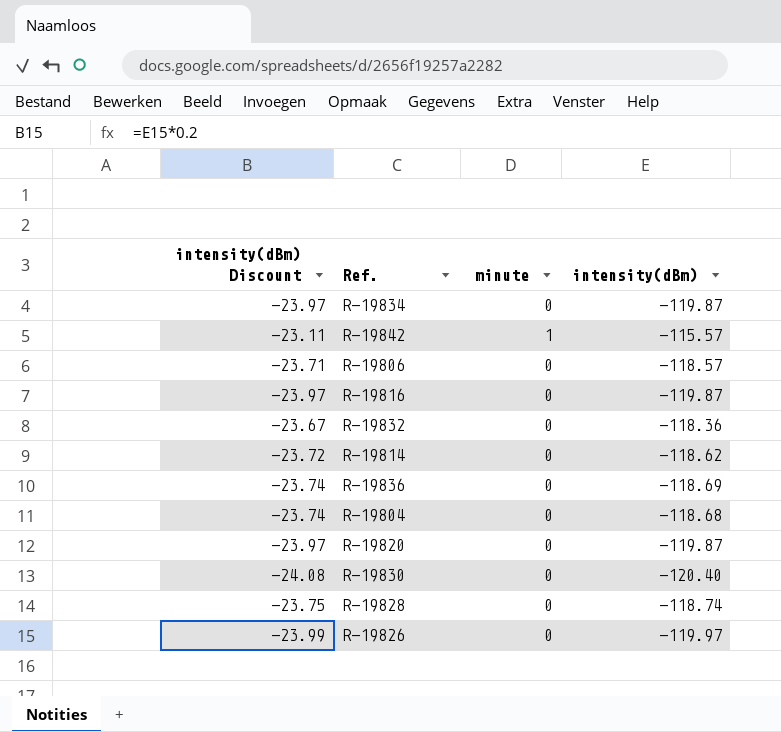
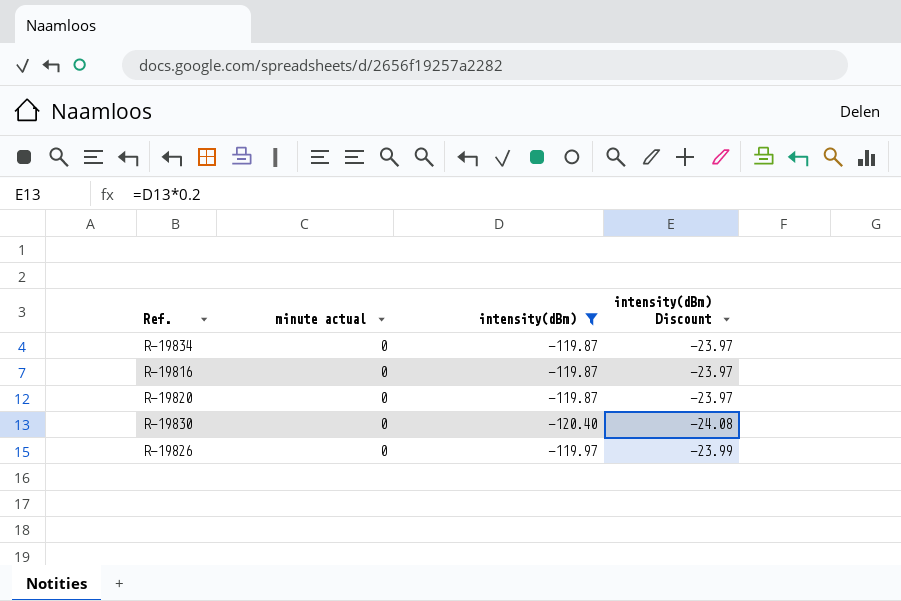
filter: none -> intensity(dBm) <= -119.87
column name: minute -> minute actual
column intensity(dBm) Discount | position: 1 -> 4

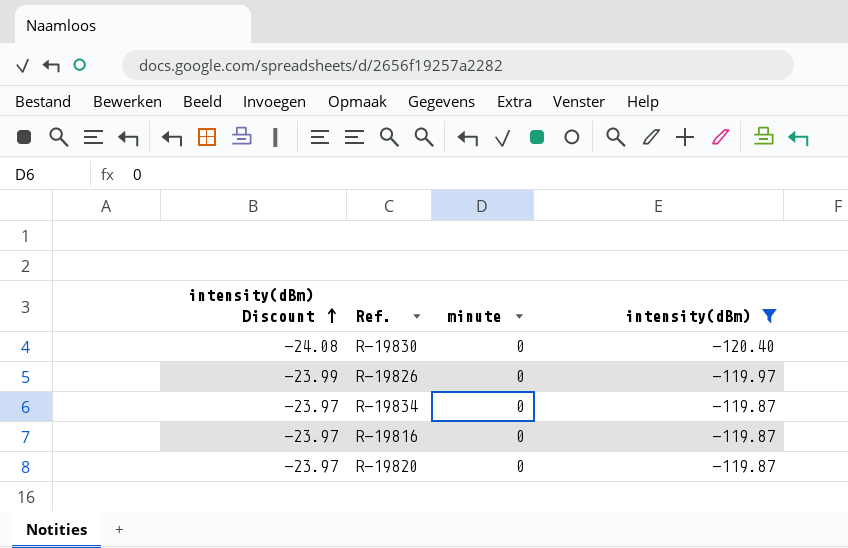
row order: none -> intensity(dBm) Discount ascending
column intensity(dBm) Discount | position: 4 -> 1
column name: minute actual -> minute

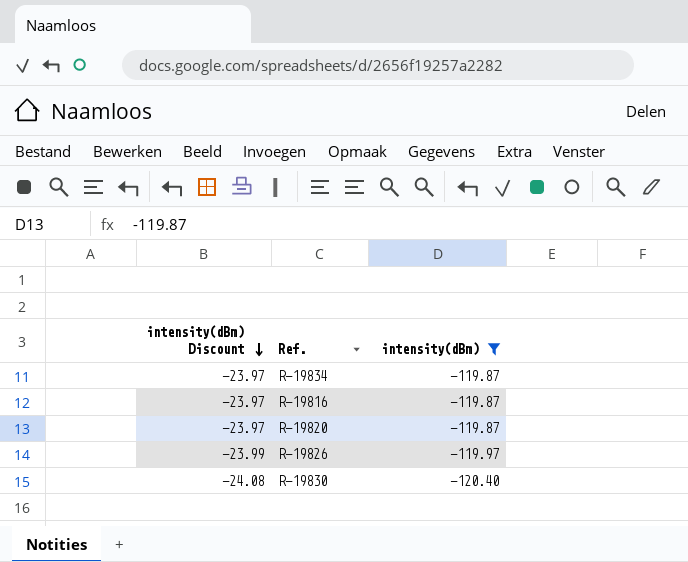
row order: intensity(dBm) Discount ascending -> intensity(dBm) Discount descending
column minute | position: 3 -> none

